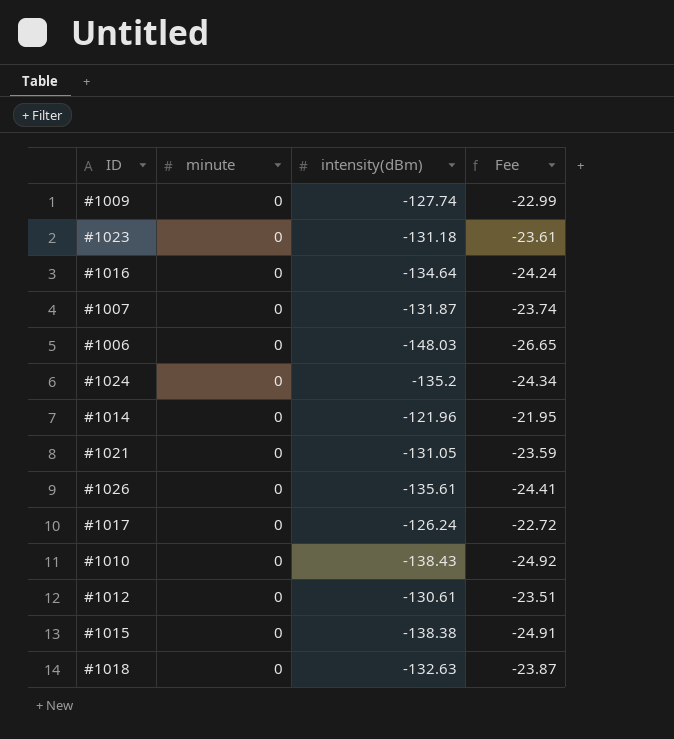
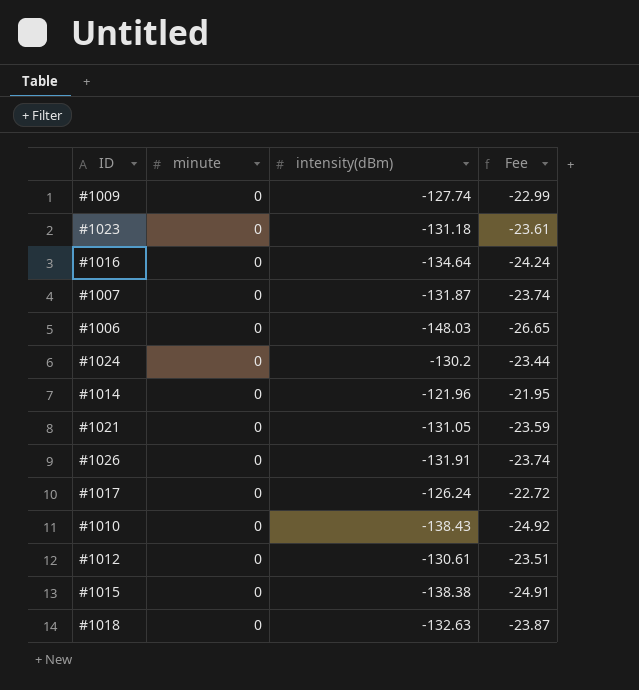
#1024 | intensity(dBm): -135.2 -> -130.2
#1024 | Fee: -24.34 -> -23.44
#1026 | intensity(dBm): -135.61 -> -131.91
#1026 | Fee: -24.41 -> -23.74

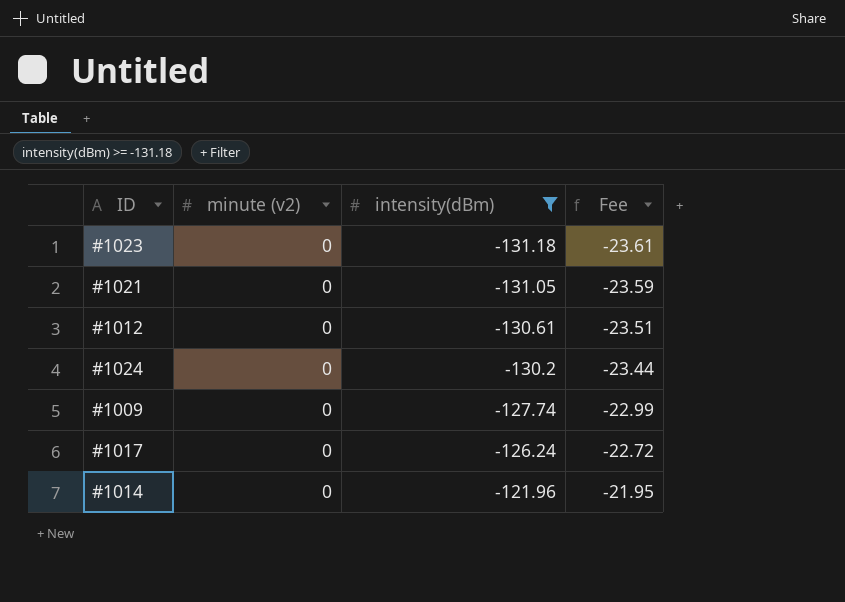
filter: none -> intensity(dBm) >= -131.18
row order: none -> intensity(dBm) ascending
column name: minute -> minute (v2)

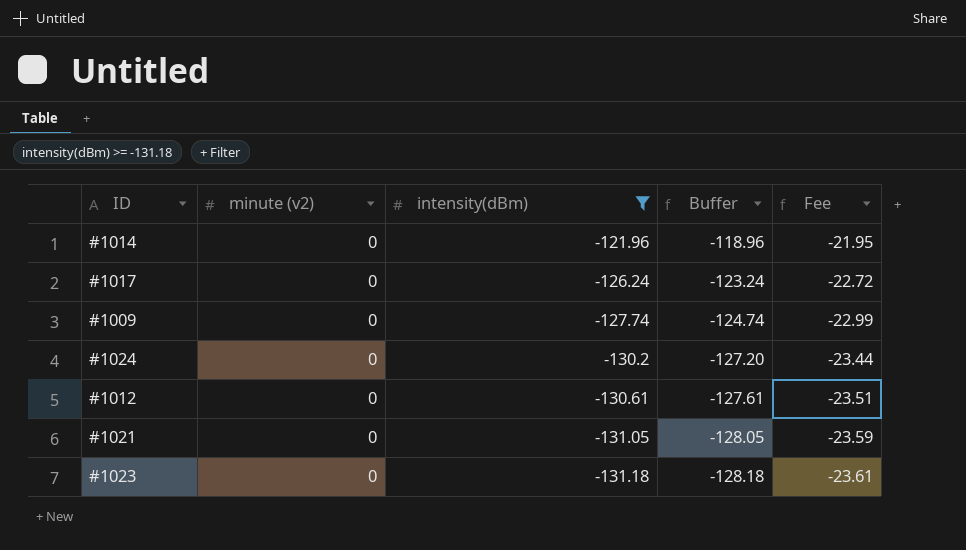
row order: intensity(dBm) ascending -> intensity(dBm) descending
column Buffer | formula: none -> [intensity(dBm)] + 3

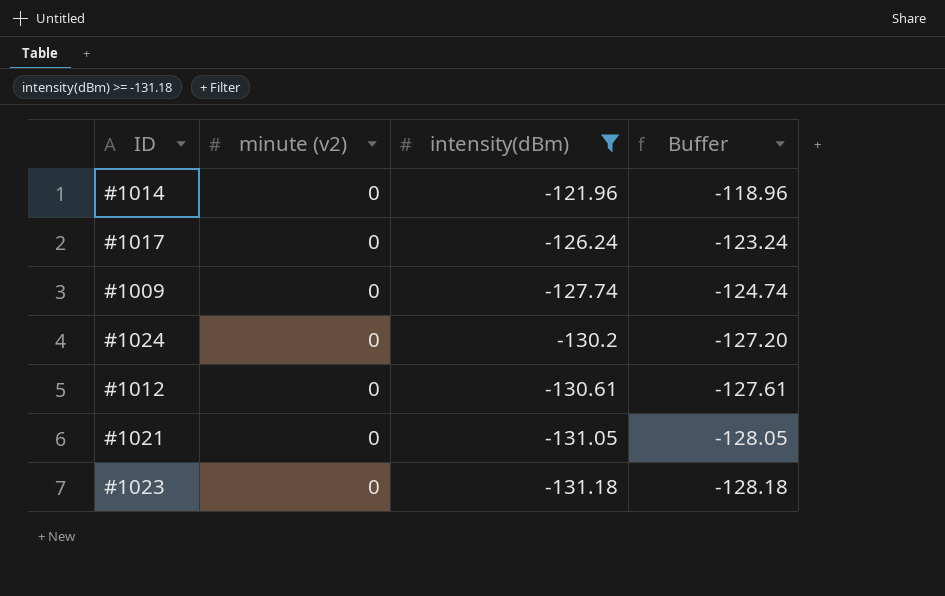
column Fee | formula: [intensity(dBm)] * 0.18 -> none

